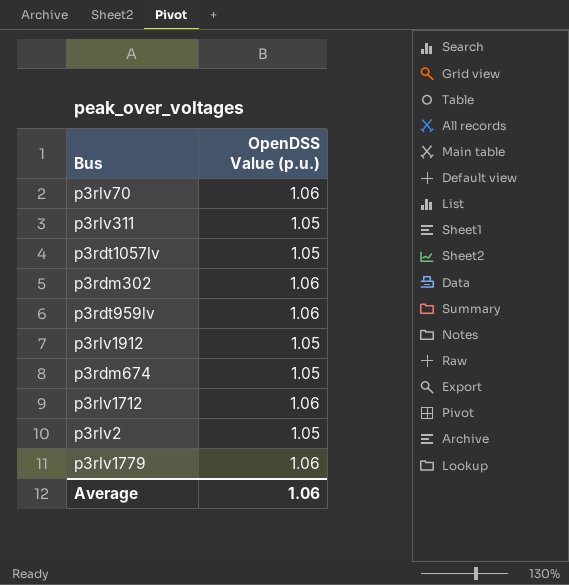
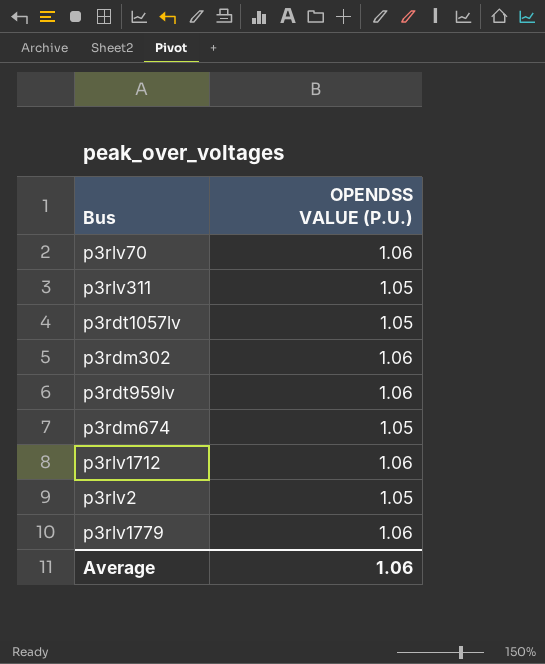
column name: OpenDSS Value (p.u.) -> OPENDSS VALUE (P.U.)
row p3rlv1912: 1.05 -> none

